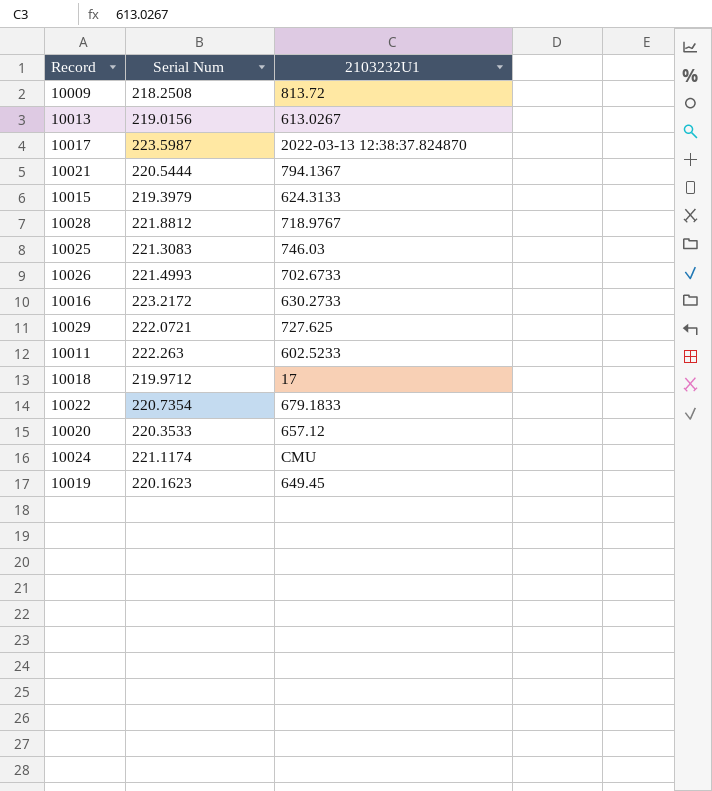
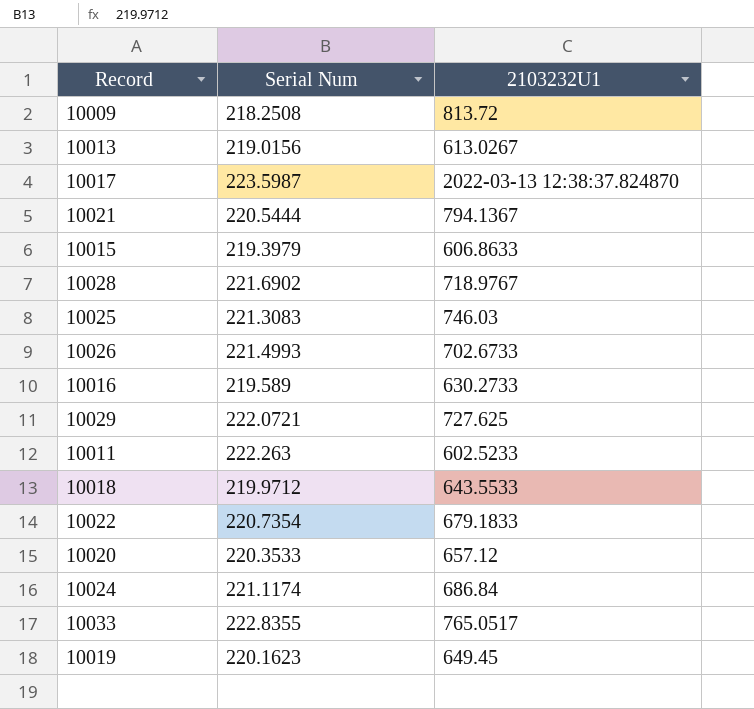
10015 | 2103232U1: 624.3133 -> 606.8633
10028 | Serial Num: 221.8812 -> 221.6902
10016 | Serial Num: 223.2172 -> 219.589
10018 | 2103232U1: 17 -> 643.5533
10024 | 2103232U1: CMU -> 686.84
row 10033: none -> 222.8355 | 765.0517

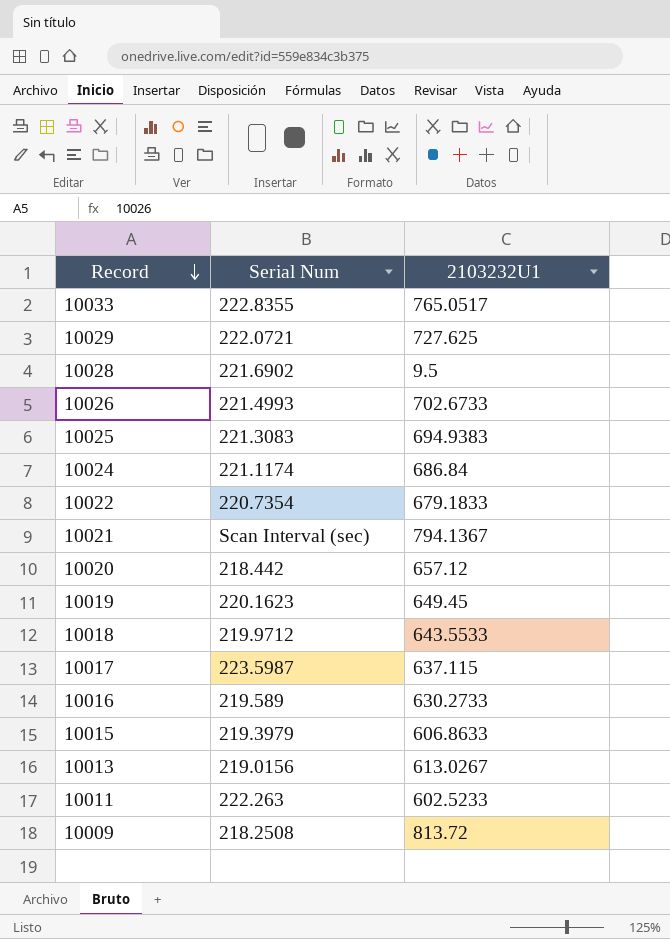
row order: none -> Record descending
10028 | 2103232U1: 718.9767 -> 9.5
10025 | 2103232U1: 746.03 -> 694.9383
10021 | Serial Num: 220.5444 -> Scan Interval (sec)
10020 | Serial Num: 220.3533 -> 218.442
10017 | 2103232U1: 2022-03-13 12:38:37.824870 -> 637.115

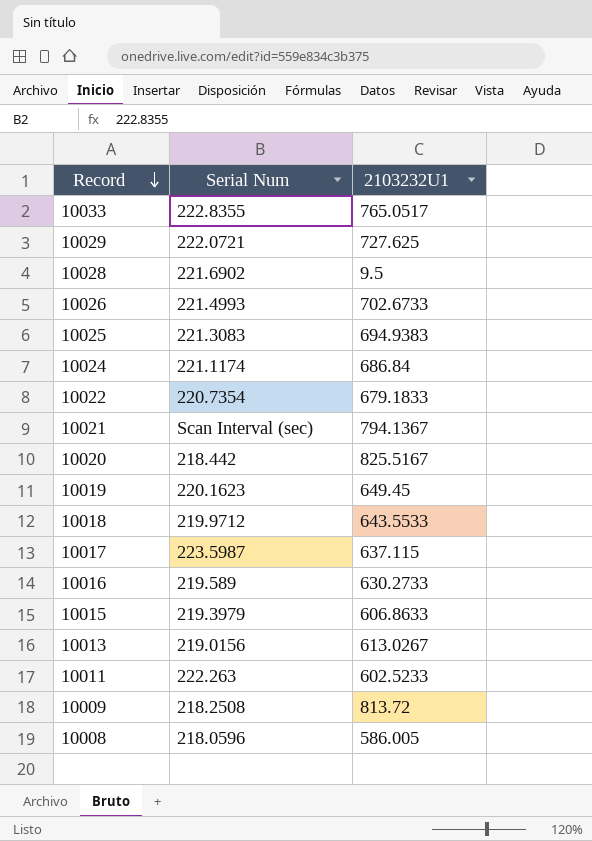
10020 | 2103232U1: 657.12 -> 825.5167
row 10008: none -> 218.0596 | 586.005

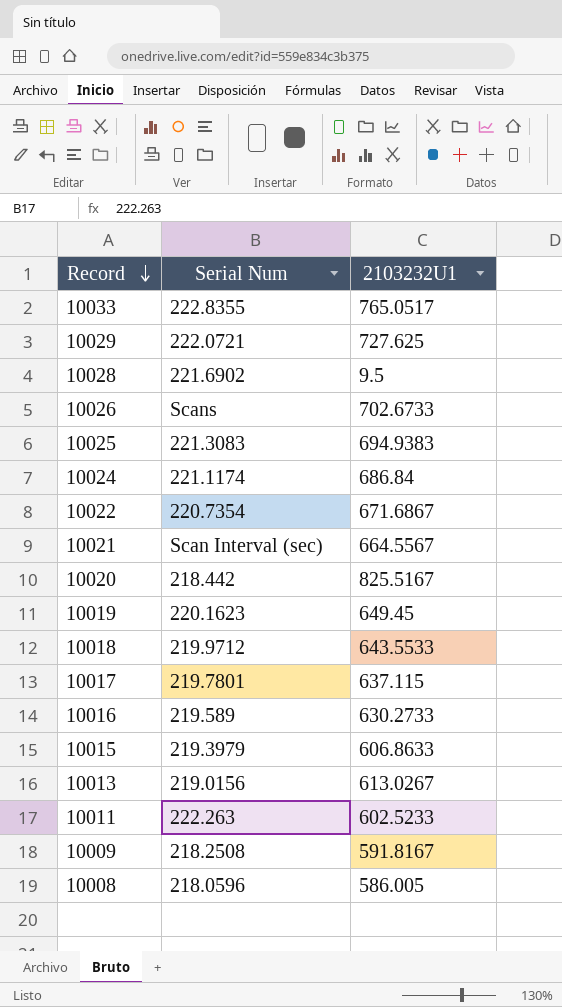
10026 | Serial Num: 221.4993 -> Scans
10022 | 2103232U1: 679.1833 -> 671.6867
10021 | 2103232U1: 794.1367 -> 664.5567
10017 | Serial Num: 223.5987 -> 219.7801
10009 | 2103232U1: 813.72 -> 591.8167

